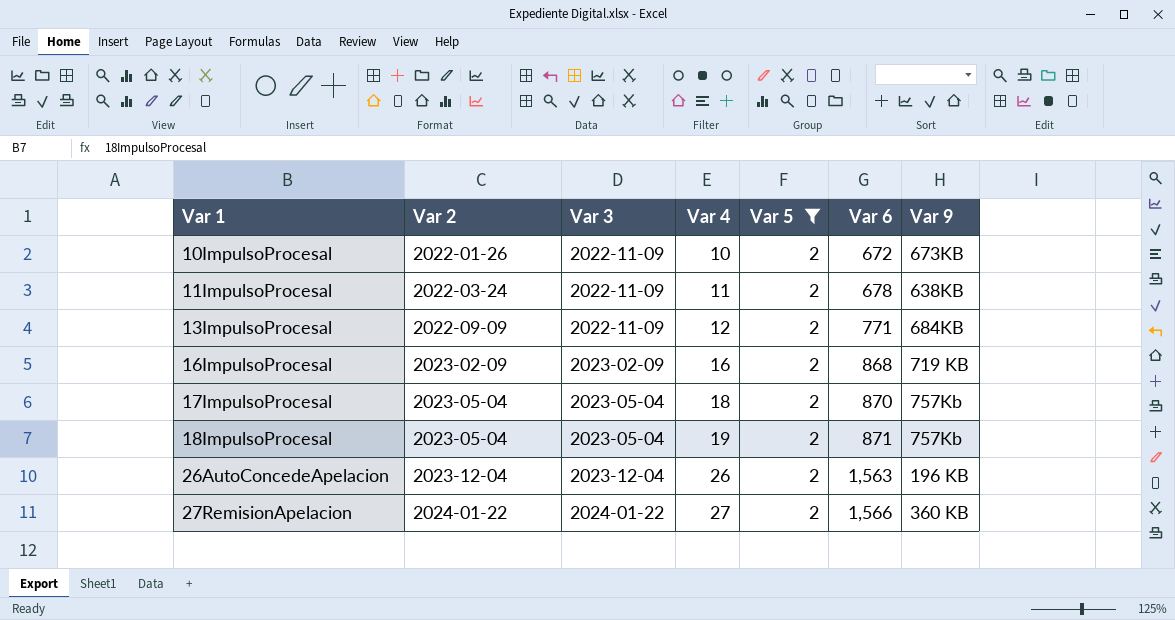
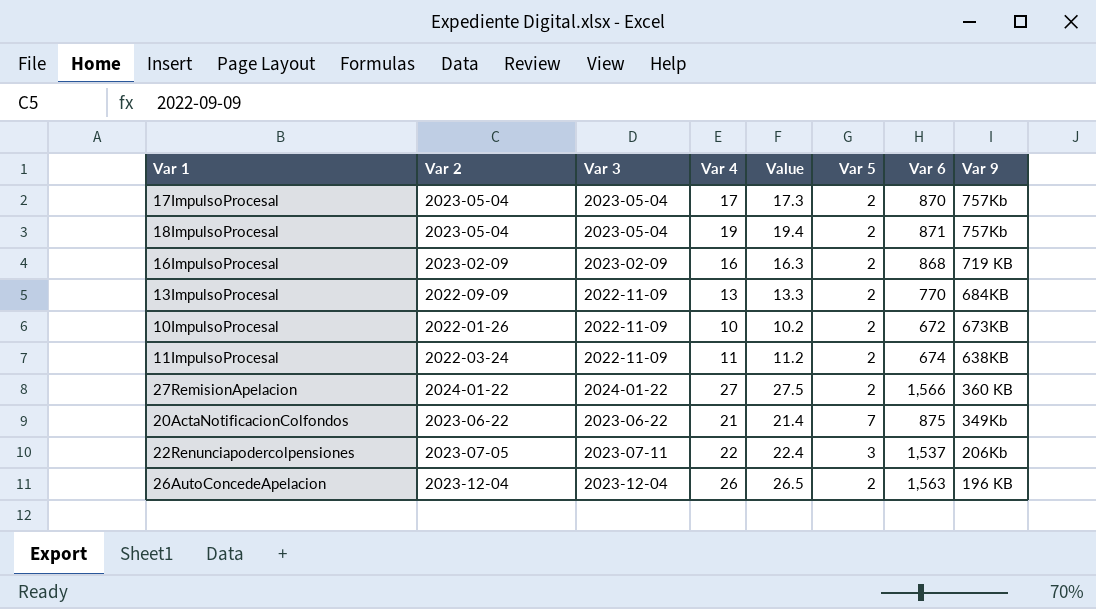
filter: Var 5 = 2 -> none
row order: Var 1 ascending -> Var 9 descending
column Value | formula: none -> [Var 4] * 1.02
17ImpulsoProcesal | Var 4: 18 -> 17
13ImpulsoProcesal | Var 4: 12 -> 13
13ImpulsoProcesal | Var 6: 771 -> 770
11ImpulsoProcesal | Var 6: 678 -> 674

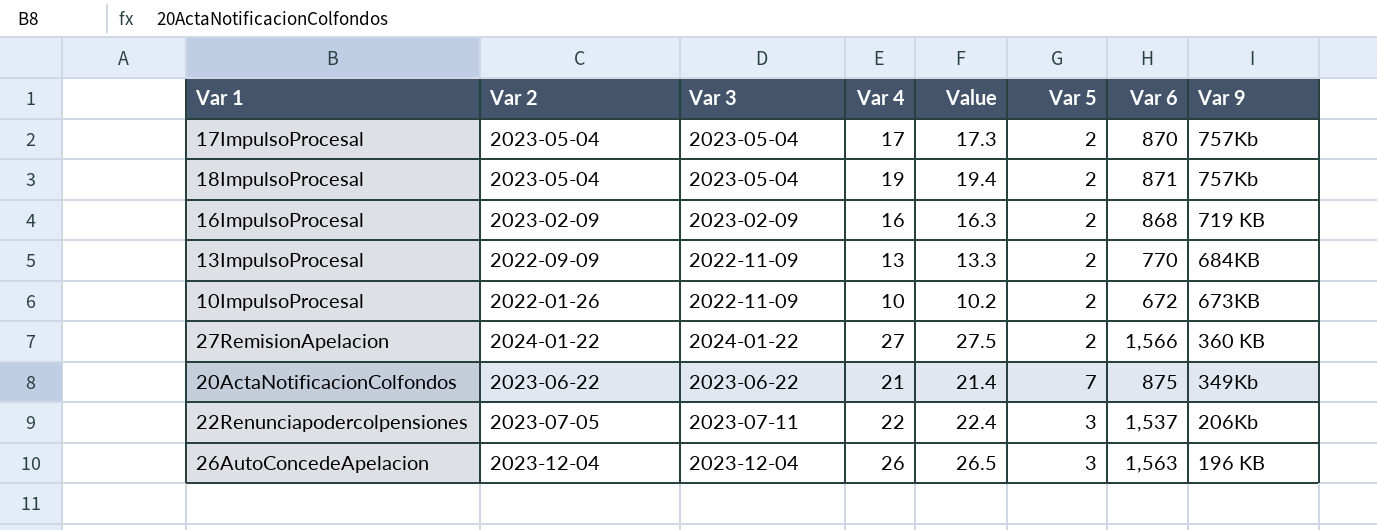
row 11ImpulsoProcesal: 2022-03-24 | 2022-11-09 | 11 | 11.2 | 2 | 674 | 638KB -> none
26AutoConcedeApelacion | Var 5: 2 -> 3

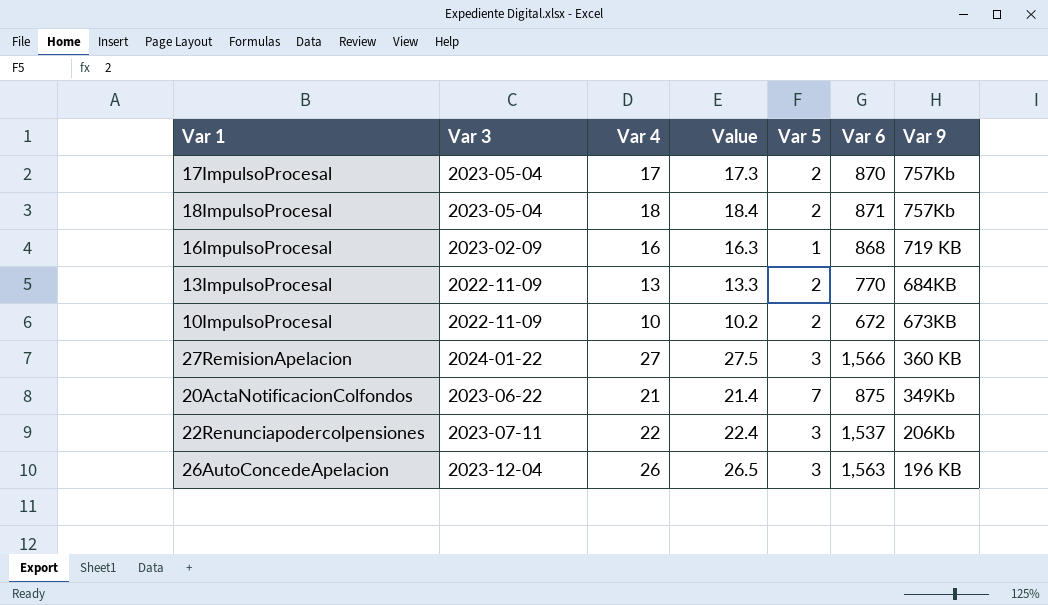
column Var 2 | position: 2 -> none
18ImpulsoProcesal | Var 4: 19 -> 18
18ImpulsoProcesal | Value: 19.4 -> 18.4
16ImpulsoProcesal | Var 5: 2 -> 1
27RemisionApelacion | Var 5: 2 -> 3

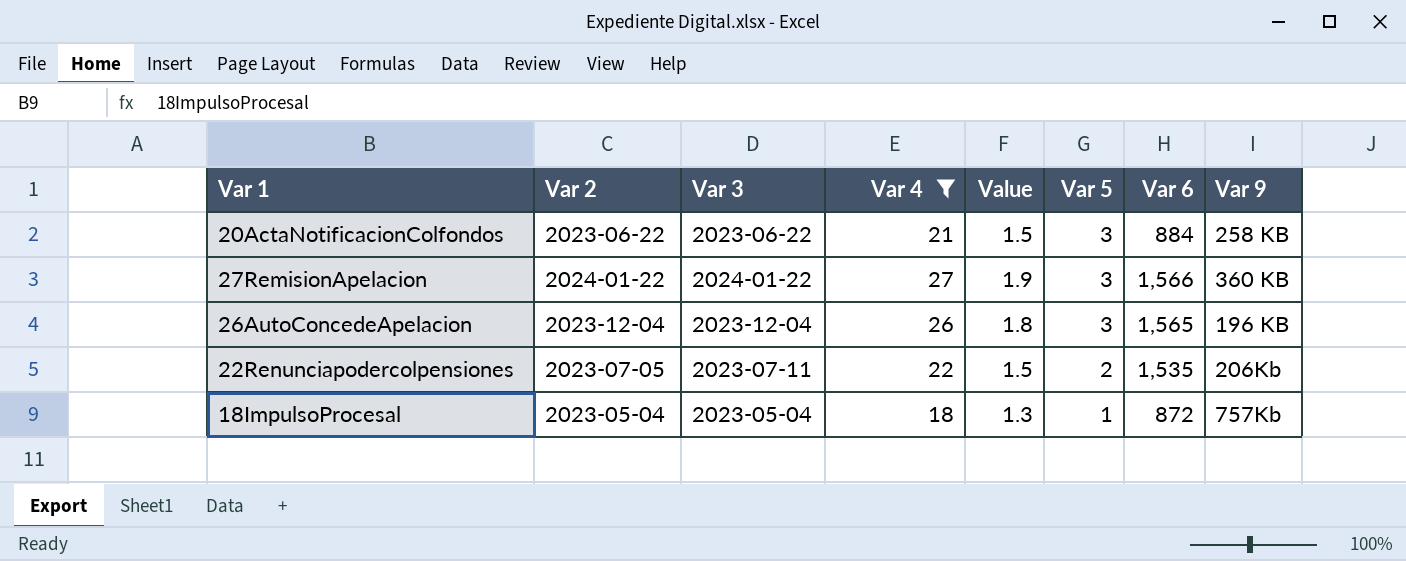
filter: none -> Var 4 >= 18
row order: Var 9 descending -> Var 5 descending
column Var 2 | position: none -> 2
column Value | formula: [Var 4] * 1.02 -> [Var 4] * 0.07
20ActaNotificacionColfondos | Var 5: 7 -> 3
20ActaNotificacionColfondos | Var 6: 875 -> 884
20ActaNotificacionColfondos | Var 9: 349Kb -> 258 KB
26AutoConcedeApelacion | Var 6: 1,563 -> 1,565
22Renunciapodercolpensiones | Var 5: 3 -> 2
22Renunciapodercolpensiones | Var 6: 1,537 -> 1,535
18ImpulsoProcesal | Var 5: 2 -> 1
18ImpulsoProcesal | Var 6: 871 -> 872

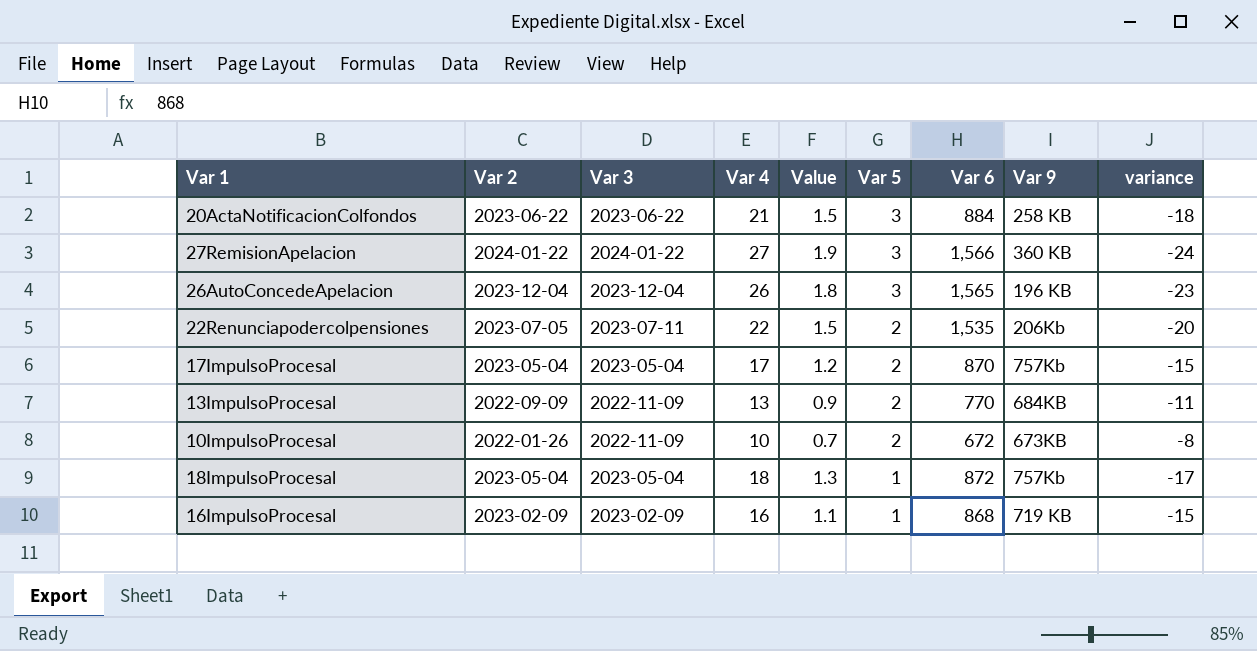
filter: Var 4 >= 18 -> none
column variance | formula: none -> [Var 5] - [Var 4]

